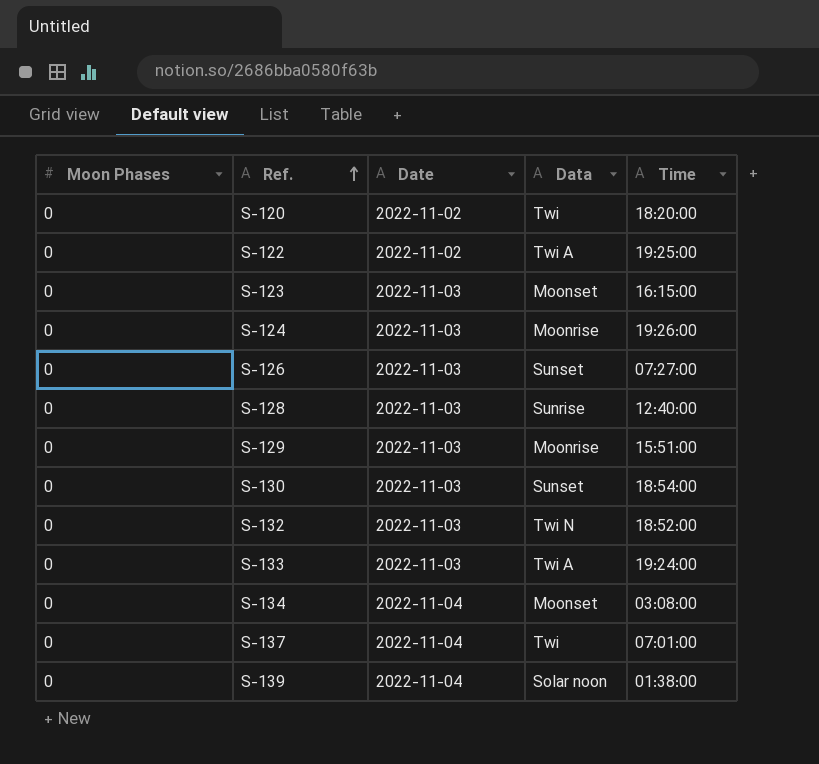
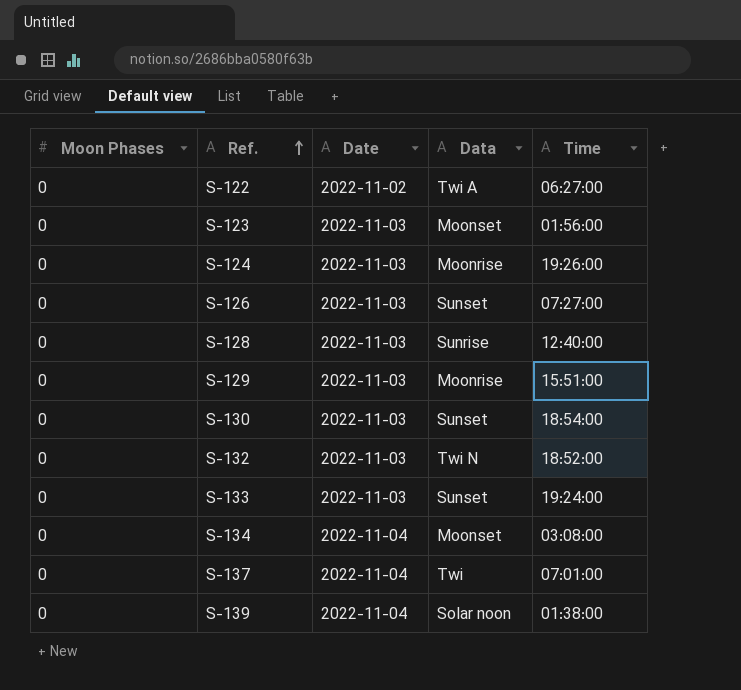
row S-120: 0 | 2022-11-02 | Twi | 18:20:00 -> none
S-122 | Time: 19:25:00 -> 06:27:00
S-123 | Time: 16:15:00 -> 01:56:00
S-133 | Data: Twi A -> Sunset

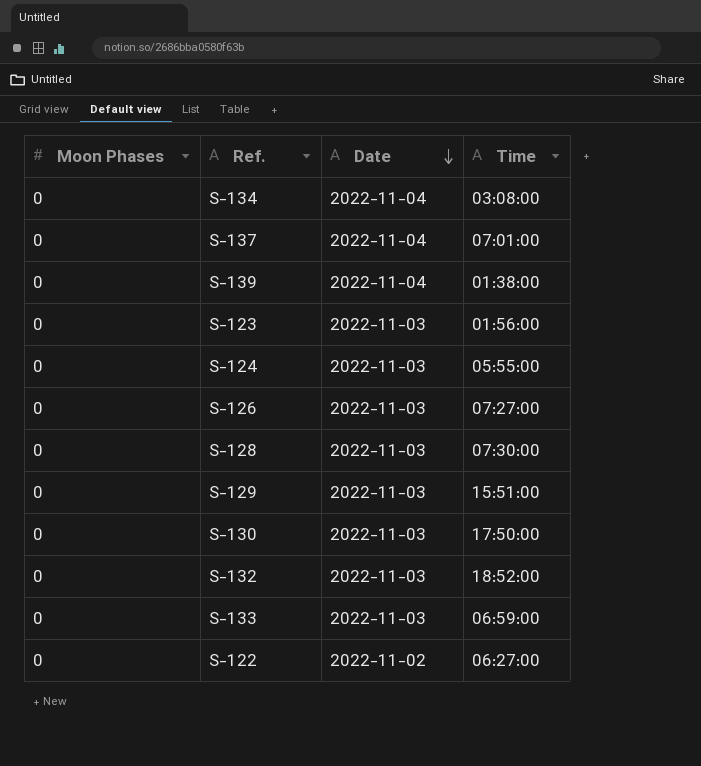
row order: Ref. ascending -> Date descending
column Data | position: 4 -> none
S-124 | Time: 19:26:00 -> 05:55:00
S-128 | Time: 12:40:00 -> 07:30:00
S-130 | Time: 18:54:00 -> 17:50:00
S-133 | Time: 19:24:00 -> 06:59:00

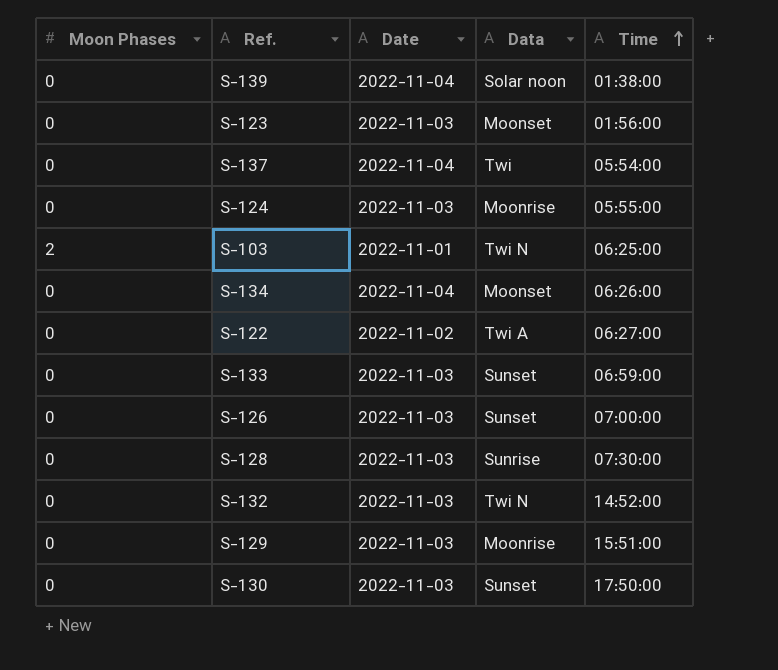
row order: Date descending -> Time ascending
column Data | position: none -> 4
S-137 | Time: 07:01:00 -> 05:54:00
row S-103: none -> 2 | 2022-11-01 | Twi N | 06:25:00
S-134 | Time: 03:08:00 -> 06:26:00
S-126 | Time: 07:27:00 -> 07:00:00
S-132 | Time: 18:52:00 -> 14:52:00

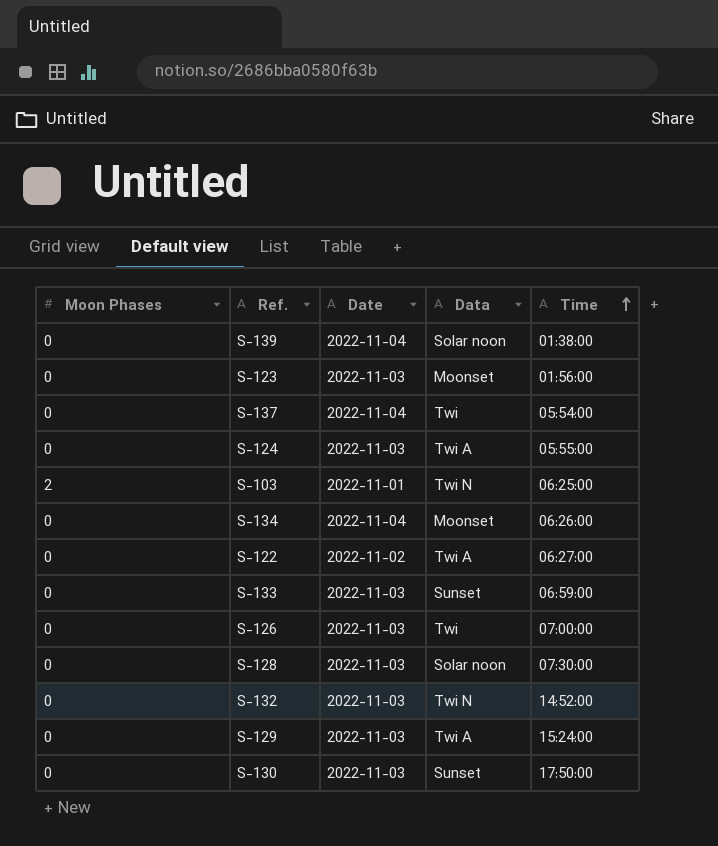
S-124 | Data: Moonrise -> Twi A
S-126 | Data: Sunset -> Twi
S-128 | Data: Sunrise -> Solar noon
S-129 | Data: Moonrise -> Twi A
S-129 | Time: 15:51:00 -> 15:24:00

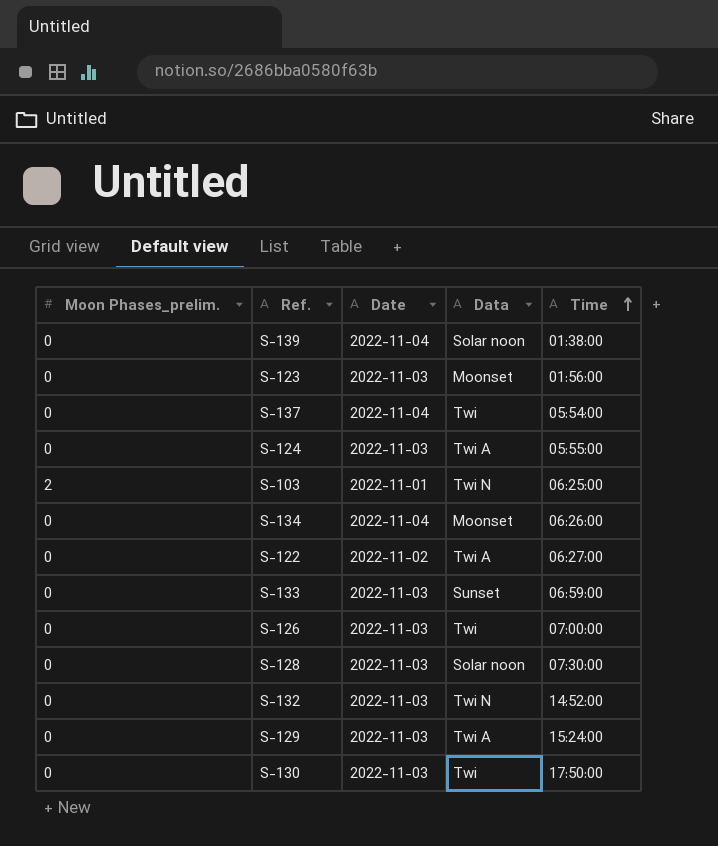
column name: Moon Phases -> Moon Phases_prelim.
S-130 | Data: Sunset -> Twi

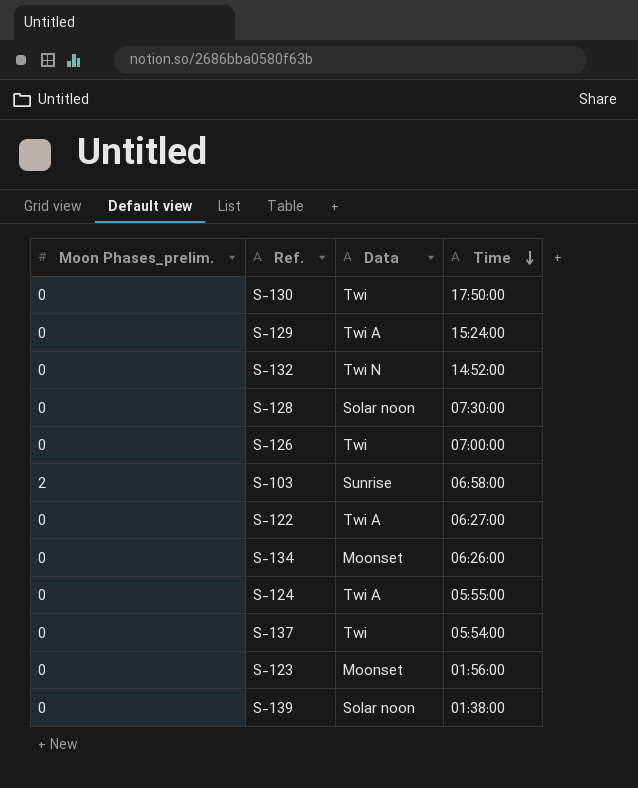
row order: Time ascending -> Time descending
column Date | position: 3 -> none
row S-133: 0 | 2022-11-03 | Sunset | 06:59:00 -> none
S-103 | Data: Twi N -> Sunrise
S-103 | Time: 06:25:00 -> 06:58:00

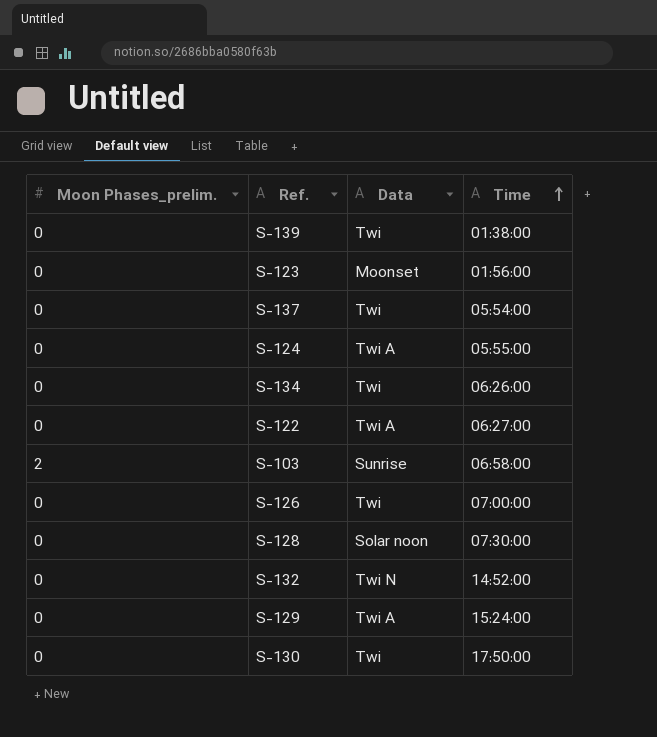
row order: Time descending -> Time ascending
S-139 | Data: Solar noon -> Twi
S-134 | Data: Moonset -> Twi

